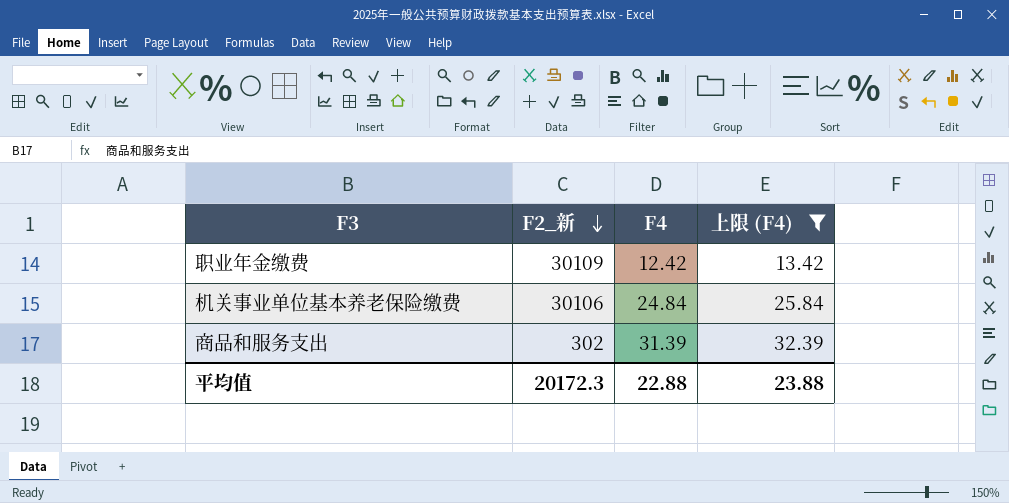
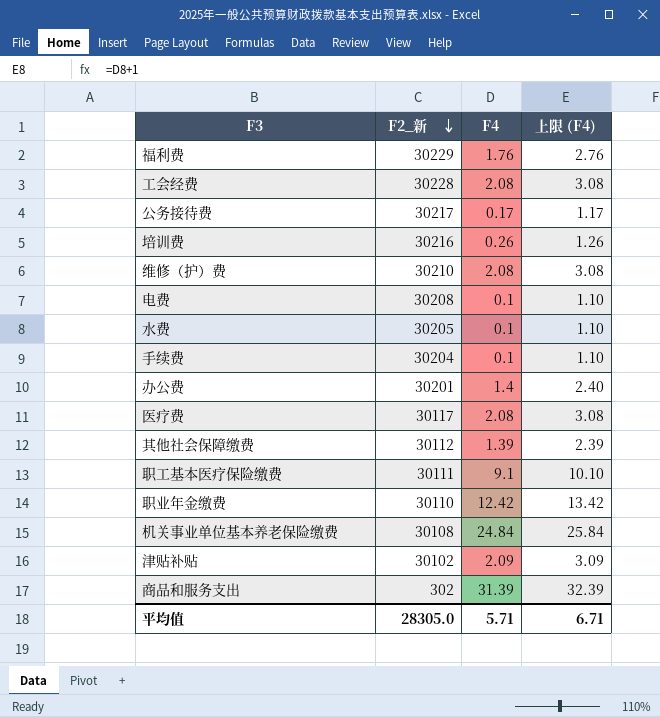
filter: 上限 (F4) >= 13.42 -> none
职业年金缴费 | F2_新: 30109 -> 30110
机关事业单位基本养老保险缴费 | F2_新: 30106 -> 30108
平均值 | F2_新: 20172.3 -> 28305.0
平均值 | F4: 22.88 -> 5.71
平均值 | 上限 (F4): 23.88 -> 6.71

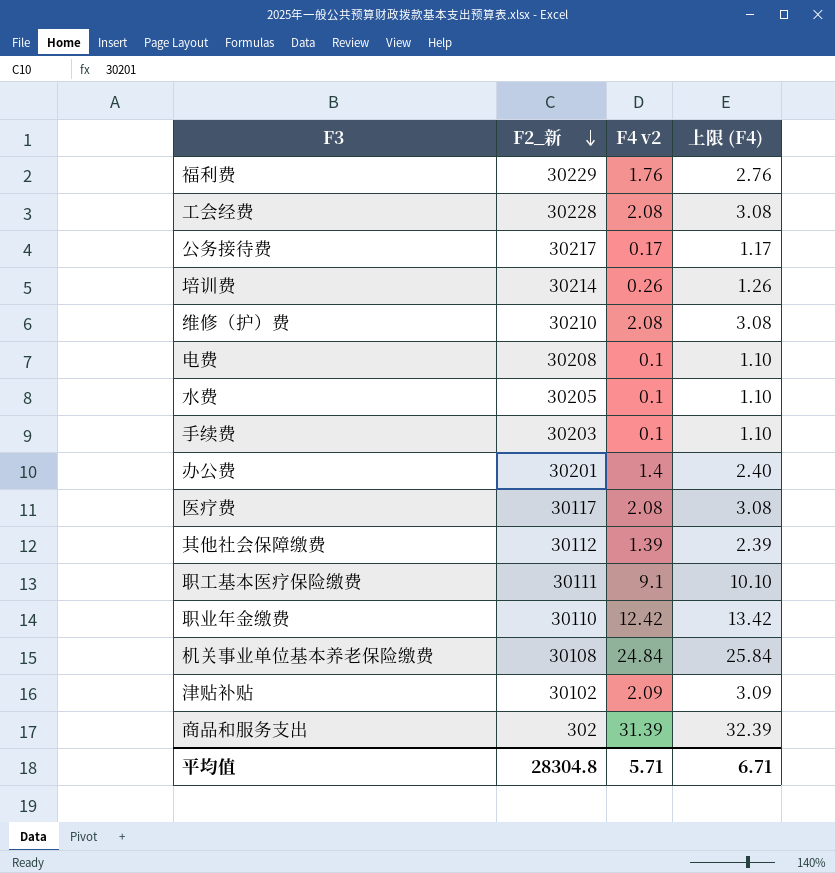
column name: F4 -> F4 v2
培训费 | F2_新: 30216 -> 30214
手续费 | F2_新: 30204 -> 30203
平均值 | F2_新: 28305.0 -> 28304.8

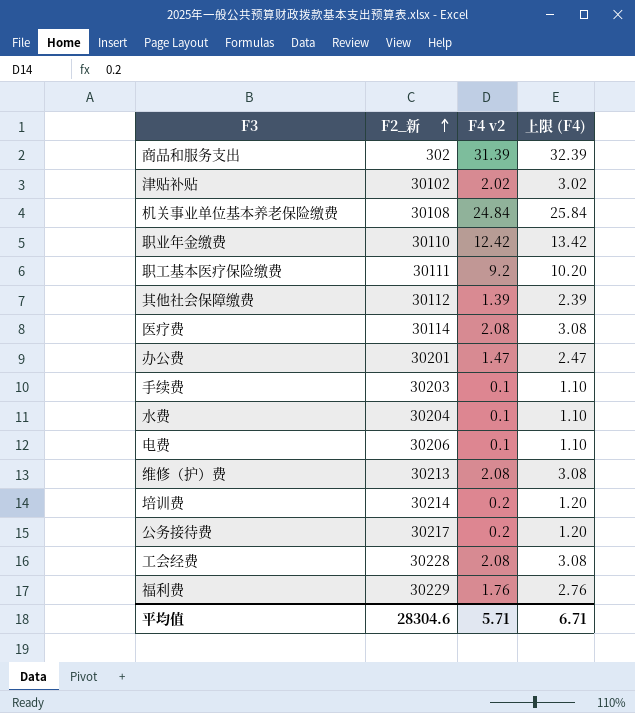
row order: F2_新 descending -> F2_新 ascending
津贴补贴 | F4 v2: 2.09 -> 2.02
津贴补贴 | 上限 (F4): 3.09 -> 3.02
职工基本医疗保险缴费 | F4 v2: 9.1 -> 9.2
职工基本医疗保险缴费 | 上限 (F4): 10.10 -> 10.20
医疗费 | F2_新: 30117 -> 30114
办公费 | F4 v2: 1.4 -> 1.47
办公费 | 上限 (F4): 2.40 -> 2.47
水费 | F2_新: 30205 -> 30204
电费 | F2_新: 30208 -> 30206
维修（护）费 | F2_新: 30210 -> 30213
培训费 | F4 v2: 0.26 -> 0.2
培训费 | 上限 (F4): 1.26 -> 1.20
公务接待费 | F4 v2: 0.17 -> 0.2
公务接待费 | 上限 (F4): 1.17 -> 1.20
平均值 | F2_新: 28304.8 -> 28304.6

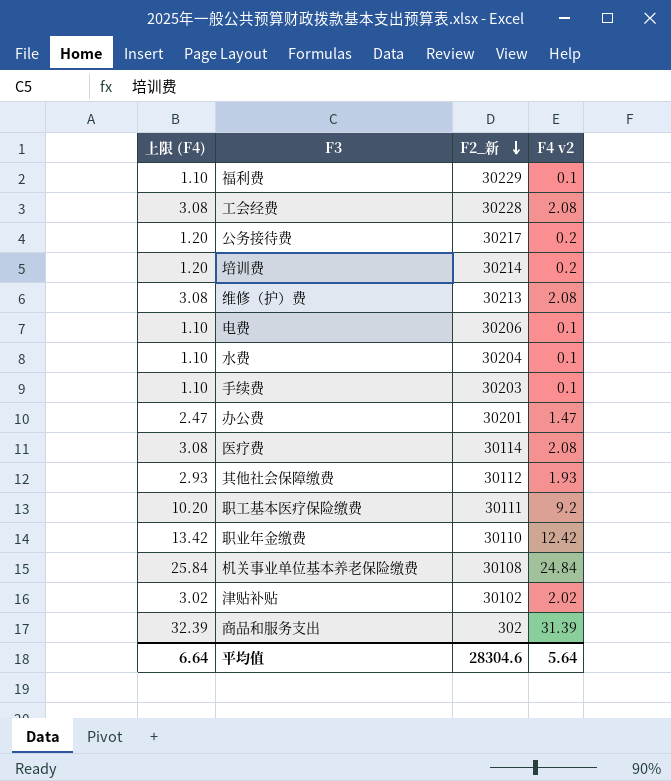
row order: F2_新 ascending -> F2_新 descending
column 上限 (F4) | position: 4 -> 1
福利费 | 上限 (F4): 2.76 -> 1.10
福利费 | F4 v2: 1.76 -> 0.1
其他社会保障缴费 | 上限 (F4): 2.39 -> 2.93
其他社会保障缴费 | F4 v2: 1.39 -> 1.93
平均值 | 上限 (F4): 6.71 -> 6.64
平均值 | F4 v2: 5.71 -> 5.64

